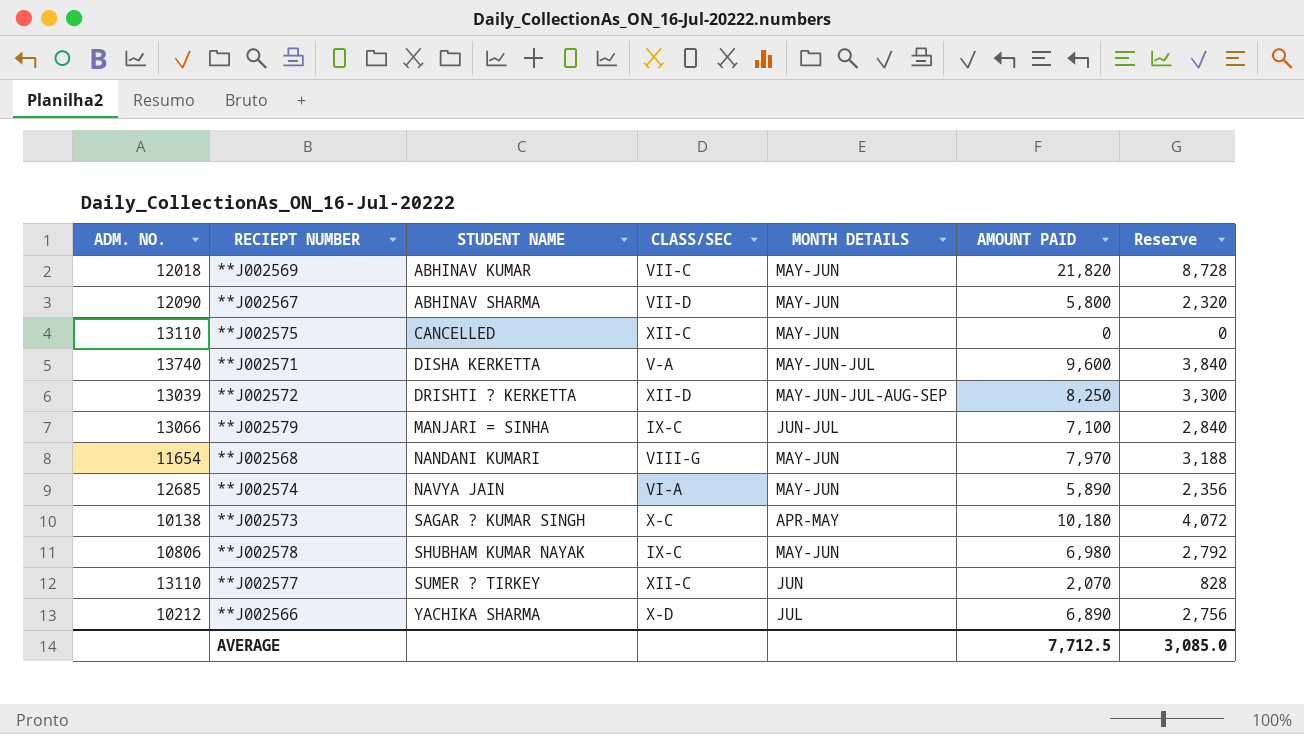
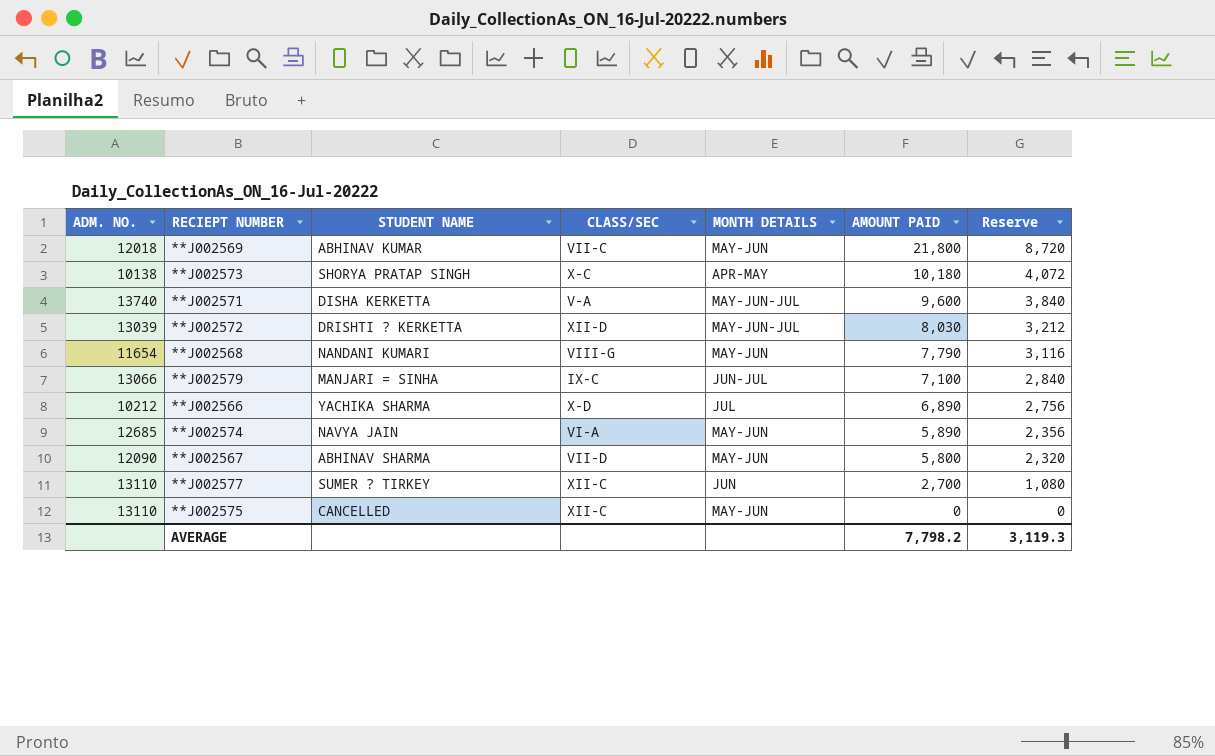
row order: STUDENT NAME ascending -> AMOUNT PAID descending
row **J002578: 10806 | SHUBHAM KUMAR NAYAK | IX-C | MAY-JUN | 6,980 | 2,792 -> none
**J002569 | AMOUNT PAID: 21,820 -> 21,800
**J002569 | Reserve: 8,728 -> 8,720
**J002573 | STUDENT NAME: SAGAR ? KUMAR SINGH -> SHORYA PRATAP SINGH
**J002572 | MONTH DETAILS: MAY-JUN-JUL-AUG-SEP -> MAY-JUN-JUL
**J002572 | AMOUNT PAID: 8,250 -> 8,030
**J002572 | Reserve: 3,300 -> 3,212
**J002568 | AMOUNT PAID: 7,970 -> 7,790
**J002568 | Reserve: 3,188 -> 3,116
**J002577 | AMOUNT PAID: 2,070 -> 2,700
**J002577 | Reserve: 828 -> 1,080
AVERAGE | AMOUNT PAID: 7,712.5 -> 7,798.2
AVERAGE | Reserve: 3,085.0 -> 3,119.3

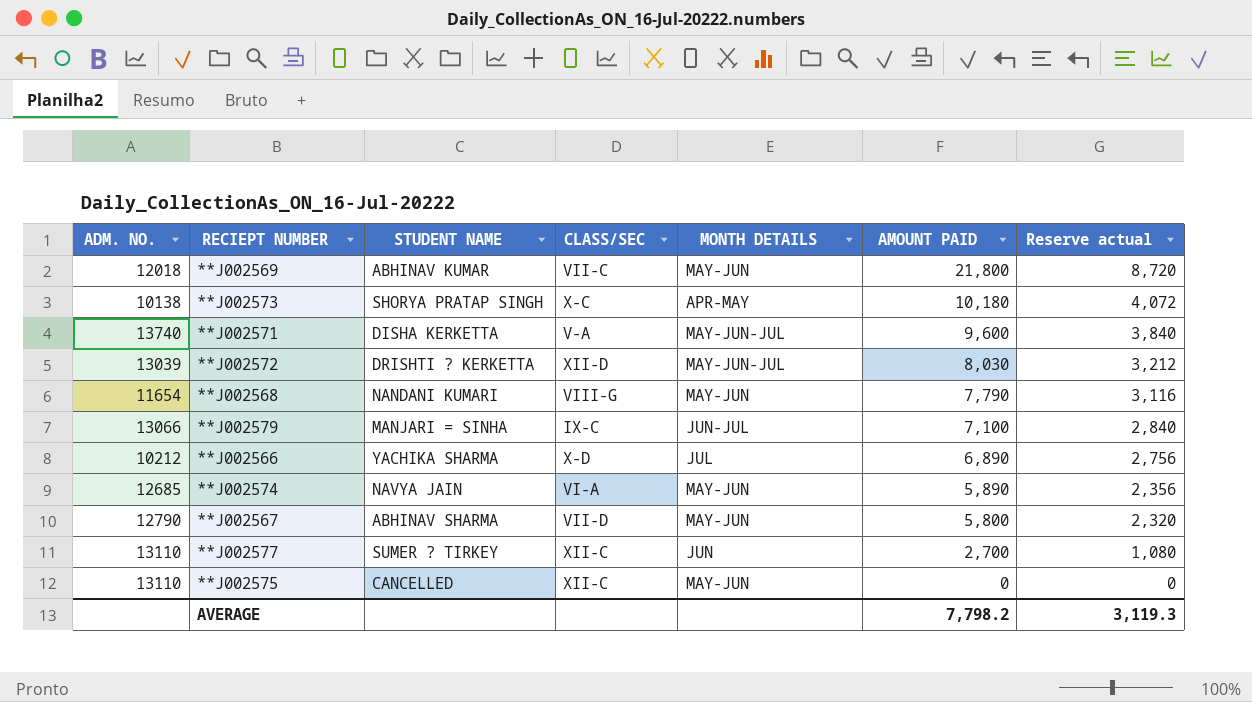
column name: Reserve -> Reserve actual
**J002567 | ADM. NO.: 12090 -> 12790

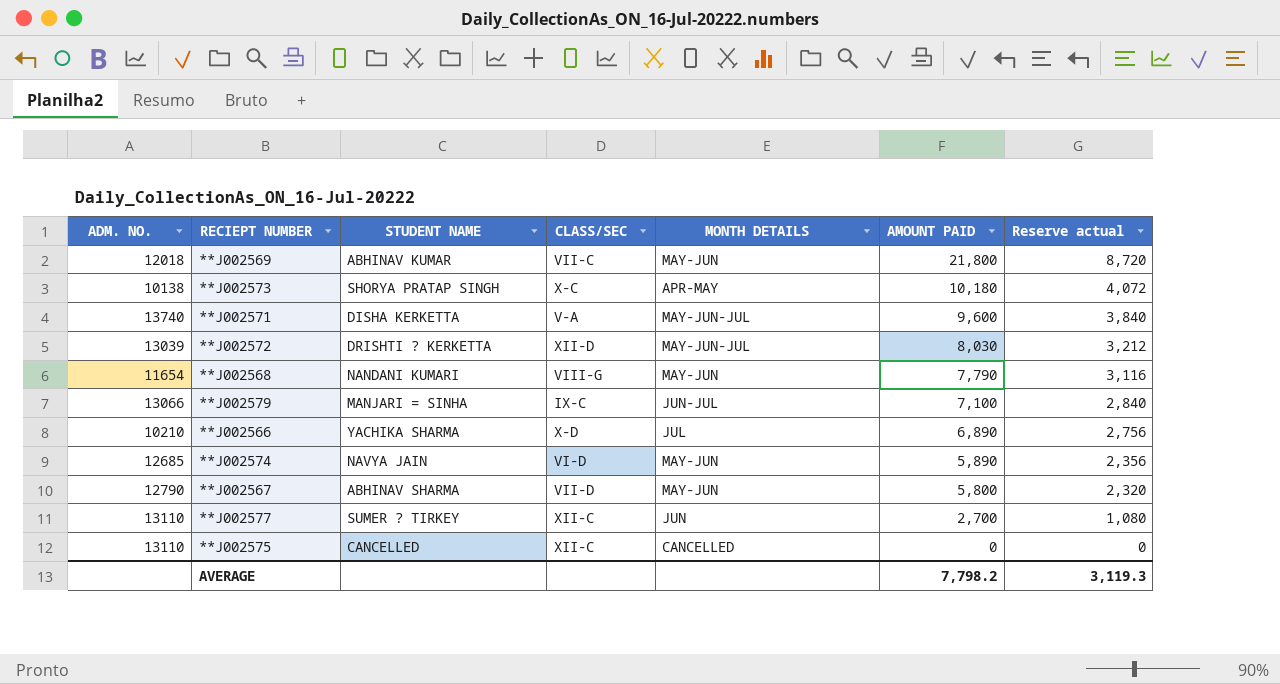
**J002566 | ADM. NO.: 10212 -> 10210
**J002574 | CLASS/SEC: VI-A -> VI-D
**J002575 | MONTH DETAILS: MAY-JUN -> CANCELLED

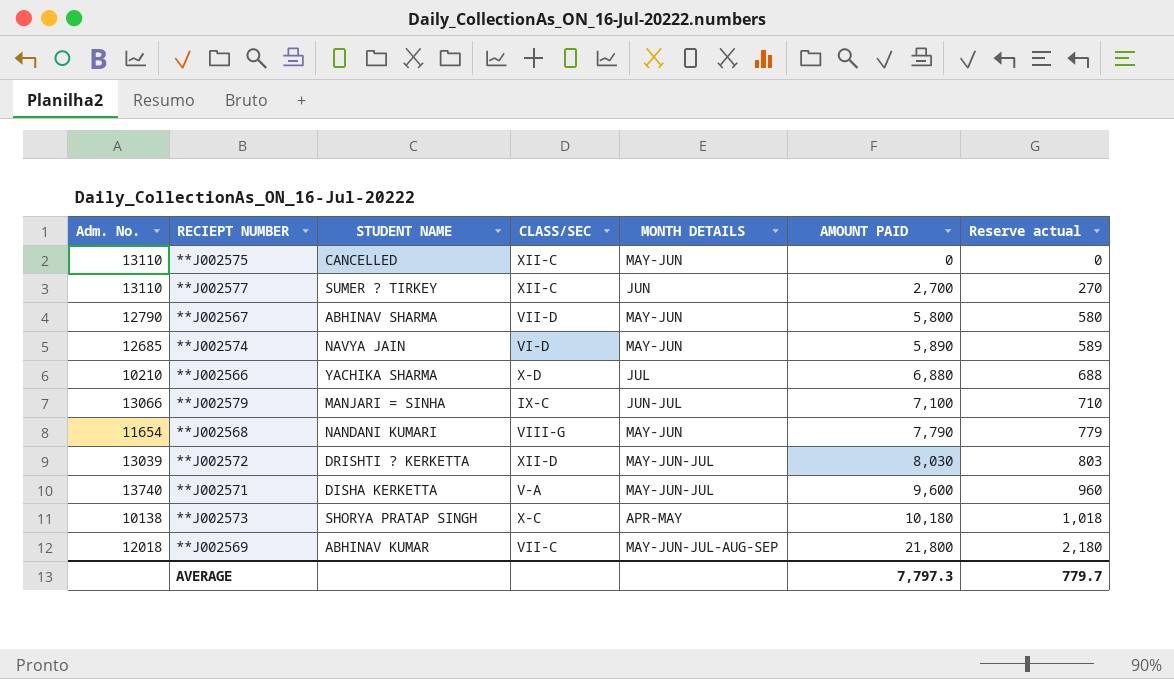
row order: AMOUNT PAID descending -> AMOUNT PAID ascending
column name: ADM. NO. -> Adm. No.
column Reserve actual | formula: [AMOUNT PAID] * 0.4 -> [AMOUNT PAID] * 0.1
**J002575 | MONTH DETAILS: CANCELLED -> MAY-JUN
**J002566 | AMOUNT PAID: 6,890 -> 6,880
**J002569 | MONTH DETAILS: MAY-JUN -> MAY-JUN-JUL-AUG-SEP
AVERAGE | AMOUNT PAID: 7,798.2 -> 7,797.3
AVERAGE | Reserve actual: 3,119.3 -> 779.7

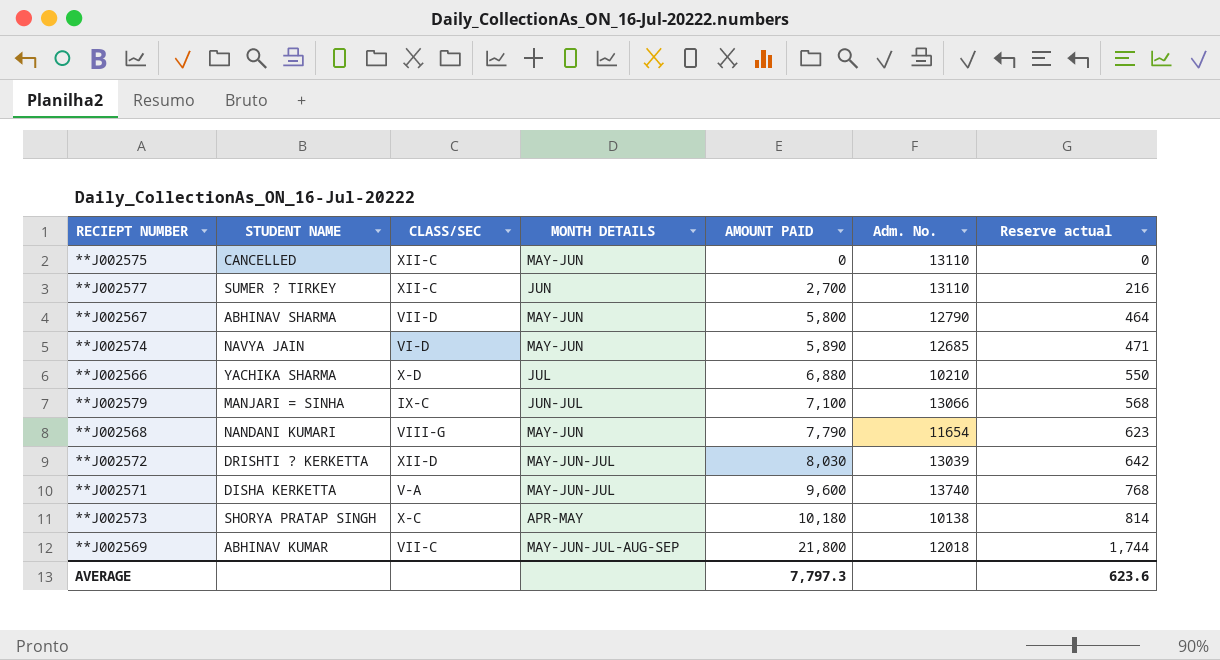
column Adm. No. | position: 1 -> 6
column Reserve actual | formula: [AMOUNT PAID] * 0.1 -> [AMOUNT PAID] * 0.08
AVERAGE | Reserve actual: 779.7 -> 623.6

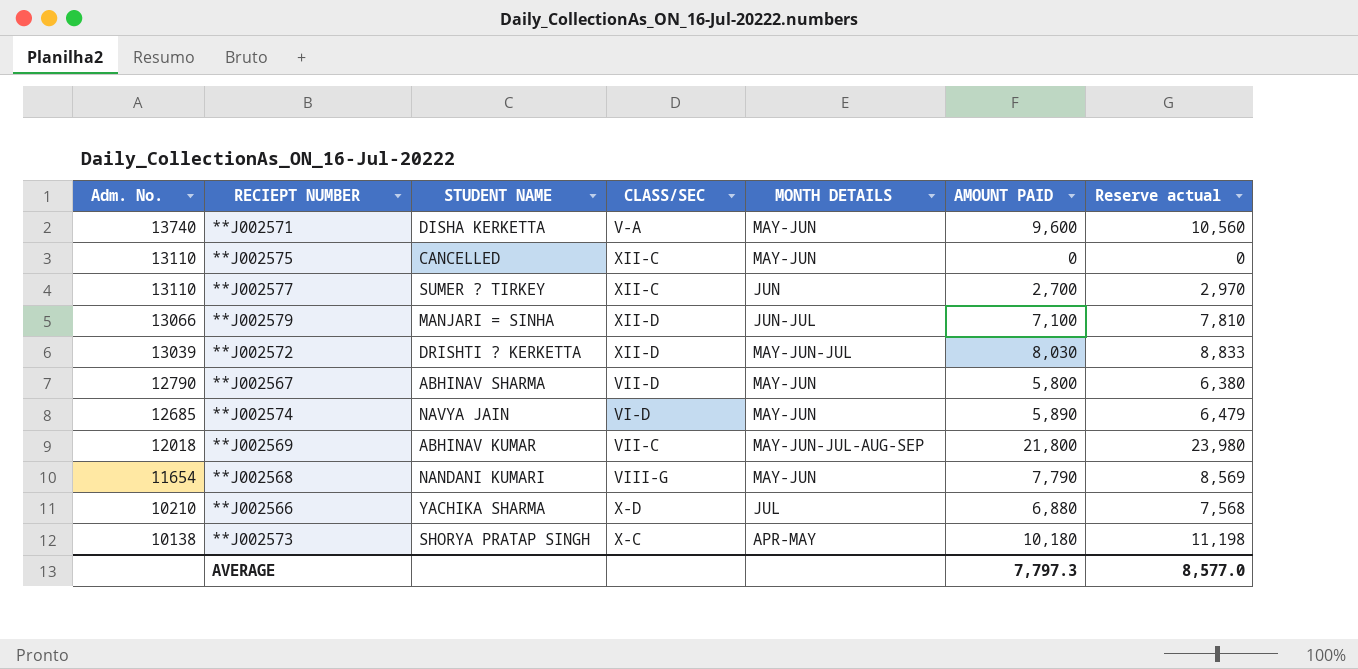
row order: AMOUNT PAID ascending -> Adm. No. descending
column Adm. No. | position: 6 -> 1
column Reserve actual | formula: [AMOUNT PAID] * 0.08 -> [AMOUNT PAID] * 1.1
**J002571 | MONTH DETAILS: MAY-JUN-JUL -> MAY-JUN
**J002579 | CLASS/SEC: IX-C -> XII-D
AVERAGE | Reserve actual: 623.6 -> 8,577.0

